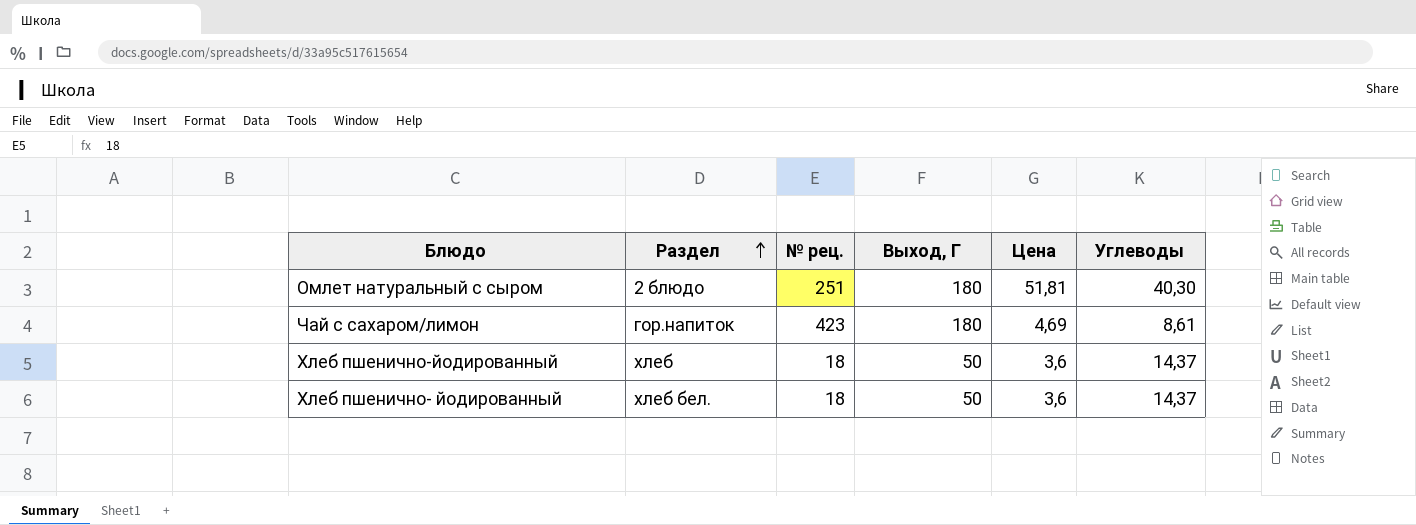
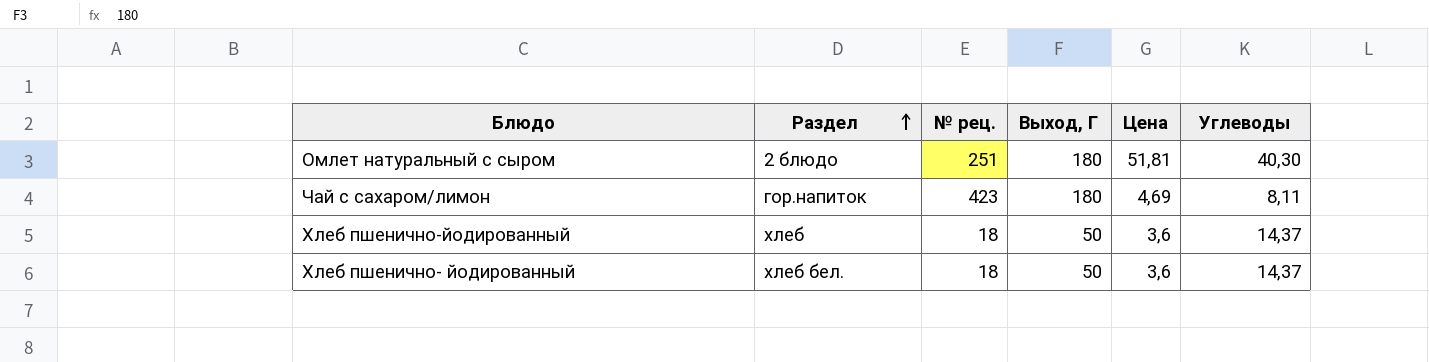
Чай с сахаром/лимон | Углеводы: 8,61 -> 8,11

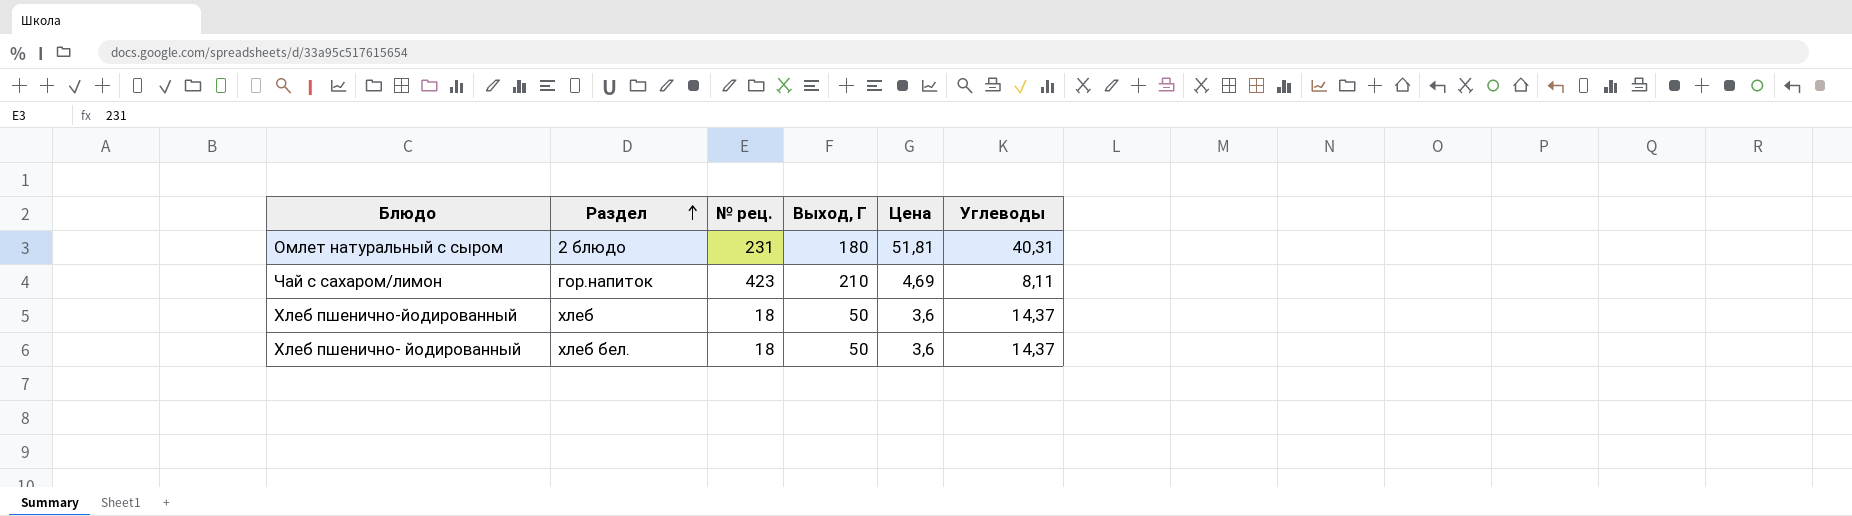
Омлет натуральный с сыром | № рец.: 251 -> 231
Омлет натуральный с сыром | Углеводы: 40,30 -> 40,31
Чай с сахаром/лимон | Выход, Г: 180 -> 210

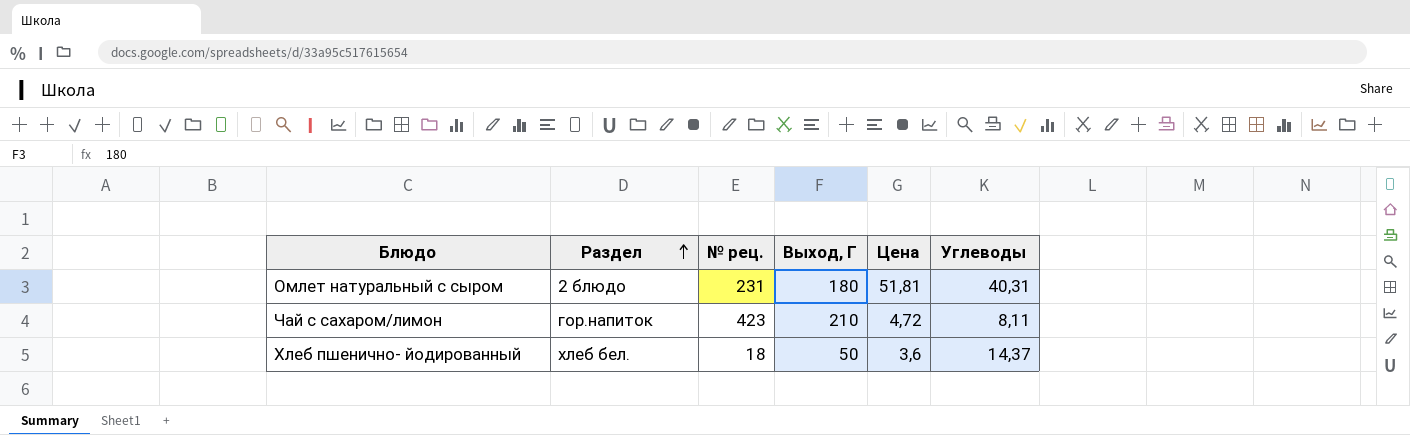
row Хлеб пшенично-йодированный: хлеб | 18 | 50 | 3,6 | 14,37 -> none
Чай с сахаром/лимон | Цена: 4,69 -> 4,72

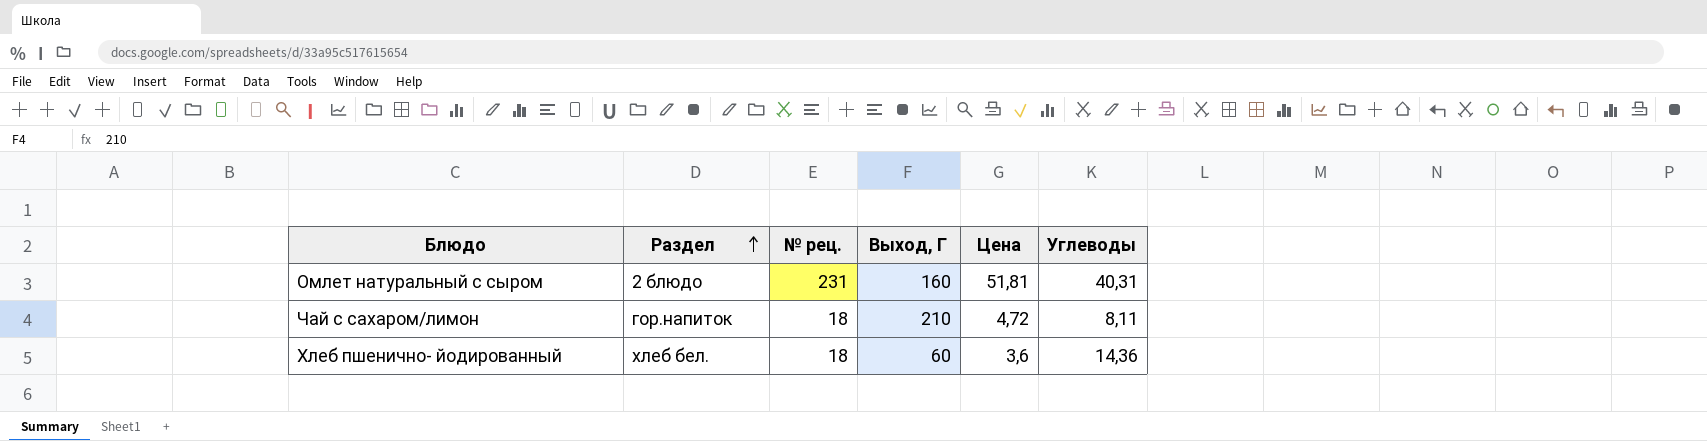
Омлет натуральный с сыром | Выход, Г: 180 -> 160
Чай с сахаром/лимон | № рец.: 423 -> 18
Хлеб пшенично- йодированный | Выход, Г: 50 -> 60
Хлеб пшенично- йодированный | Углеводы: 14,37 -> 14,36

